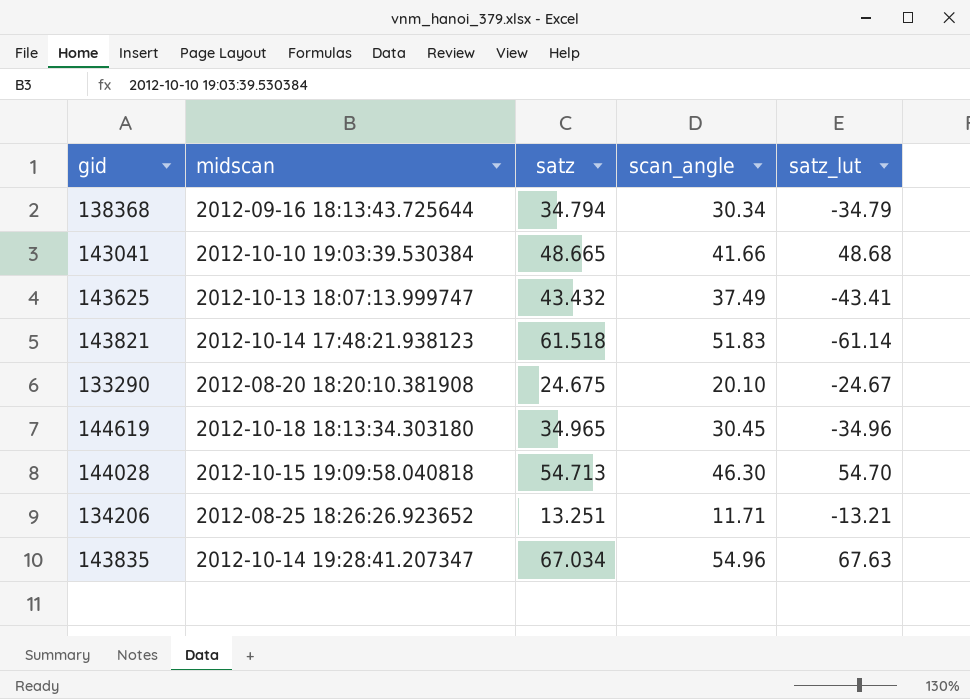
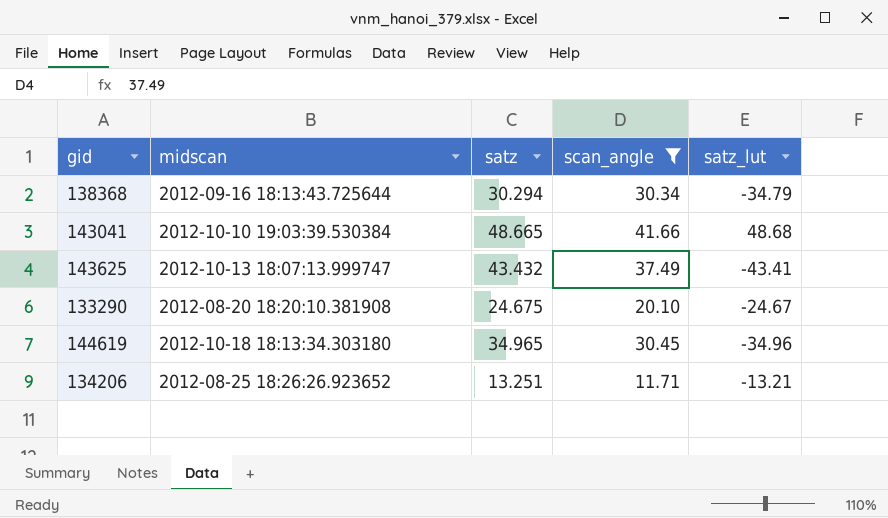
filter: none -> scan_angle <= 41.66
138368 | satz: 34.794 -> 30.294

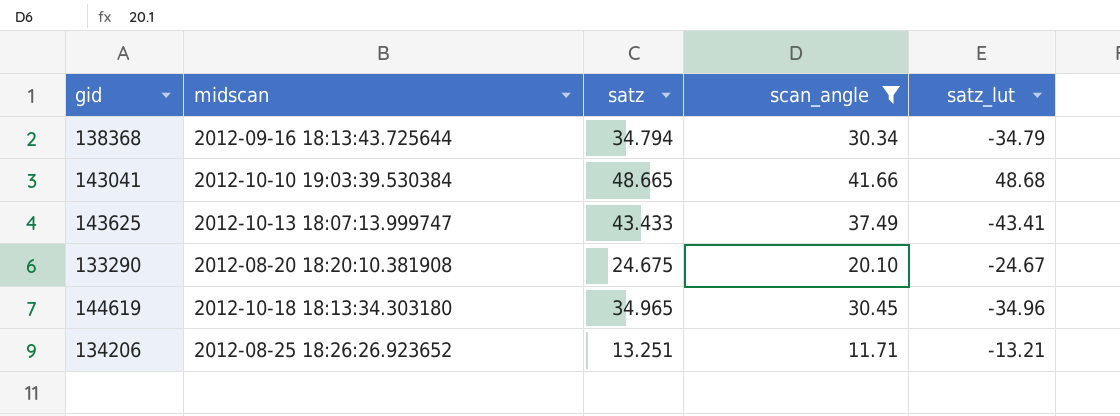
138368 | satz: 30.294 -> 34.794
143625 | satz: 43.432 -> 43.433

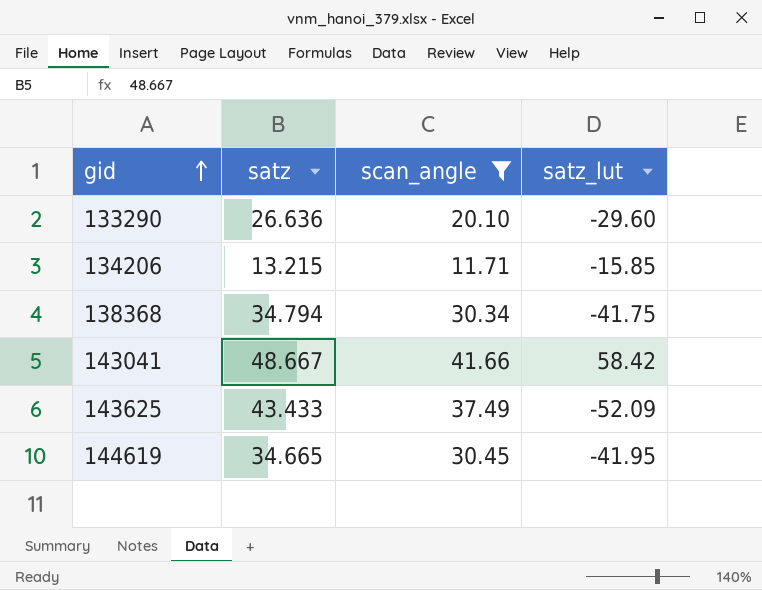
row order: none -> gid ascending
column midscan | position: 2 -> none
133290 | satz: 24.675 -> 26.636
133290 | satz_lut: -24.67 -> -29.60
134206 | satz: 13.251 -> 13.215
134206 | satz_lut: -13.21 -> -15.85
138368 | satz_lut: -34.79 -> -41.75
143041 | satz: 48.665 -> 48.667
143041 | satz_lut: 48.68 -> 58.42
143625 | satz_lut: -43.41 -> -52.09
144619 | satz: 34.965 -> 34.665
144619 | satz_lut: -34.96 -> -41.95

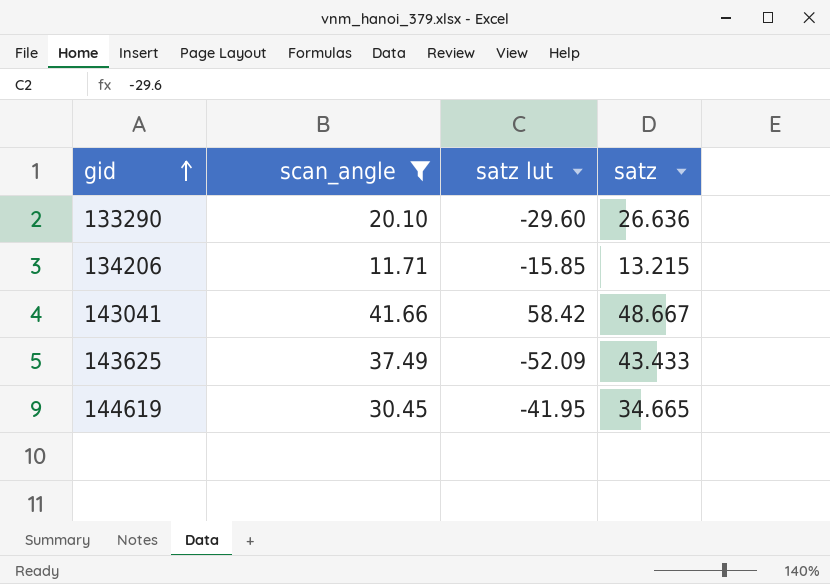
column name: satz_lut -> satz lut
column satz | position: 2 -> 4
row 138368: 34.794 | 30.34 | -41.75 -> none

